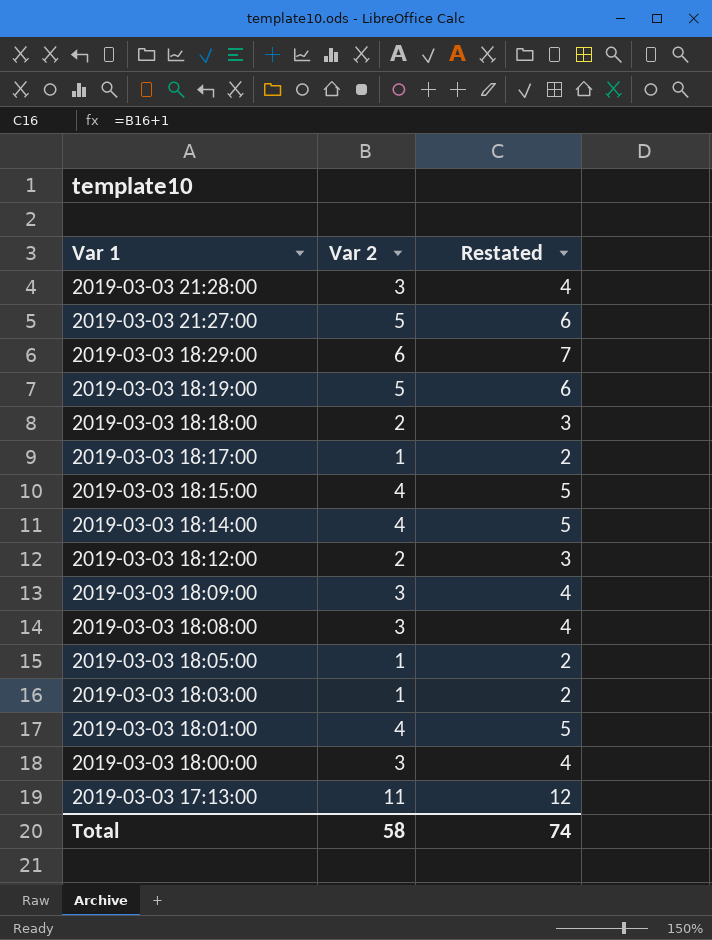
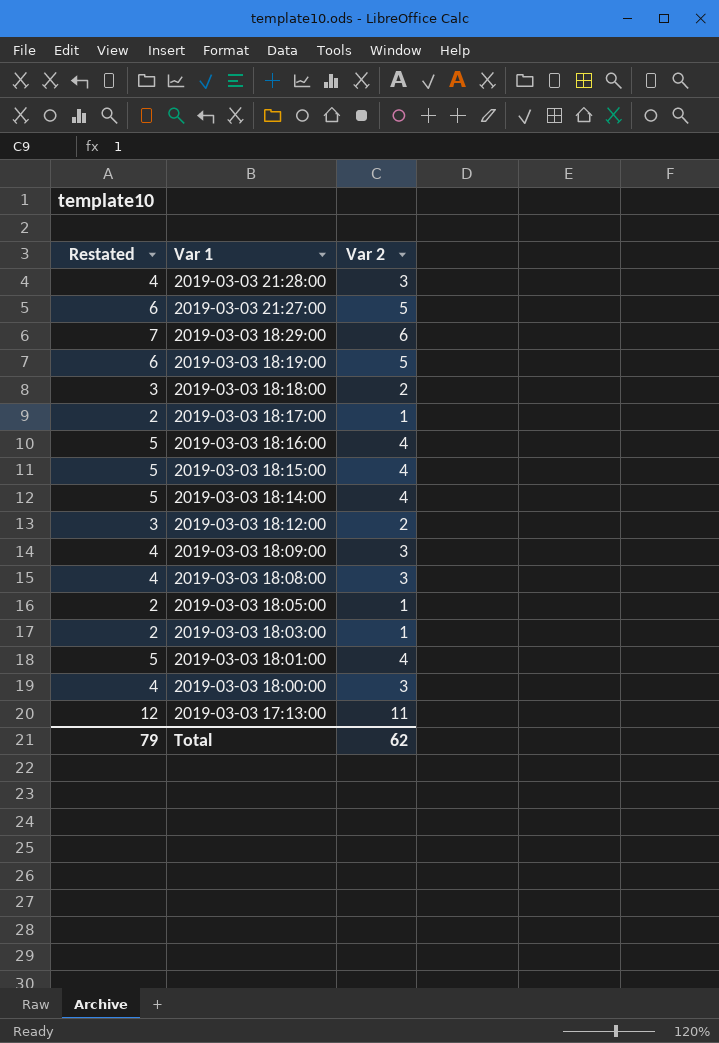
column Restated | position: 3 -> 1
row 2019-03-03 18:16:00: none -> 5 | 4
Total | Restated: 74 -> 79
Total | Var 2: 58 -> 62

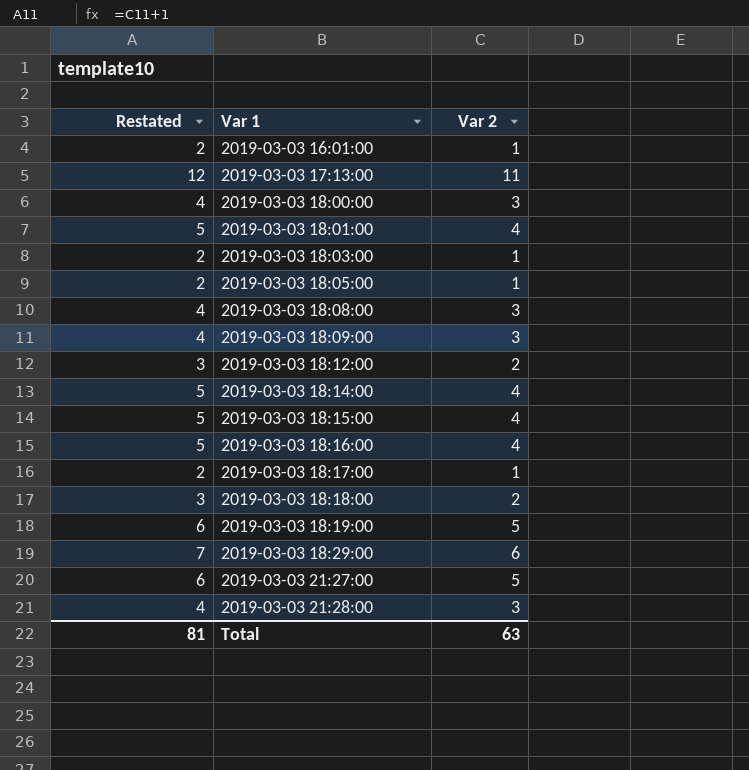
row order: Var 1 descending -> Var 1 ascending
row 2019-03-03 16:01:00: none -> 2 | 1
Total | Restated: 79 -> 81
Total | Var 2: 62 -> 63

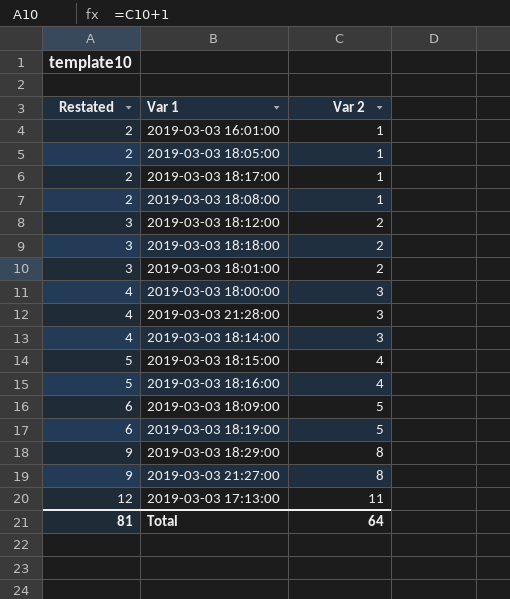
row order: Var 1 ascending -> Restated ascending
row 2019-03-03 18:03:00: 2 | 1 -> none
2019-03-03 18:08:00 | Restated: 4 -> 2
2019-03-03 18:08:00 | Var 2: 3 -> 1
2019-03-03 18:01:00 | Restated: 5 -> 3
2019-03-03 18:01:00 | Var 2: 4 -> 2
2019-03-03 18:14:00 | Restated: 5 -> 4
2019-03-03 18:14:00 | Var 2: 4 -> 3
2019-03-03 18:09:00 | Restated: 4 -> 6
2019-03-03 18:09:00 | Var 2: 3 -> 5
2019-03-03 18:29:00 | Restated: 7 -> 9
2019-03-03 18:29:00 | Var 2: 6 -> 8
2019-03-03 21:27:00 | Restated: 6 -> 9
2019-03-03 21:27:00 | Var 2: 5 -> 8
Total | Var 2: 63 -> 64

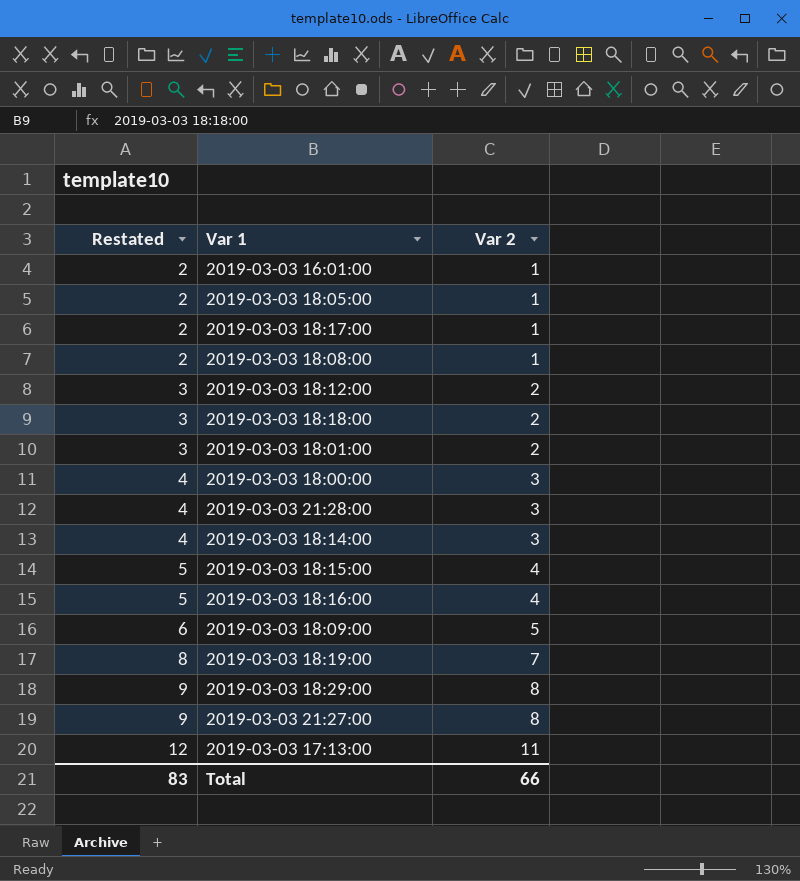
2019-03-03 18:19:00 | Restated: 6 -> 8
2019-03-03 18:19:00 | Var 2: 5 -> 7
Total | Restated: 81 -> 83
Total | Var 2: 64 -> 66

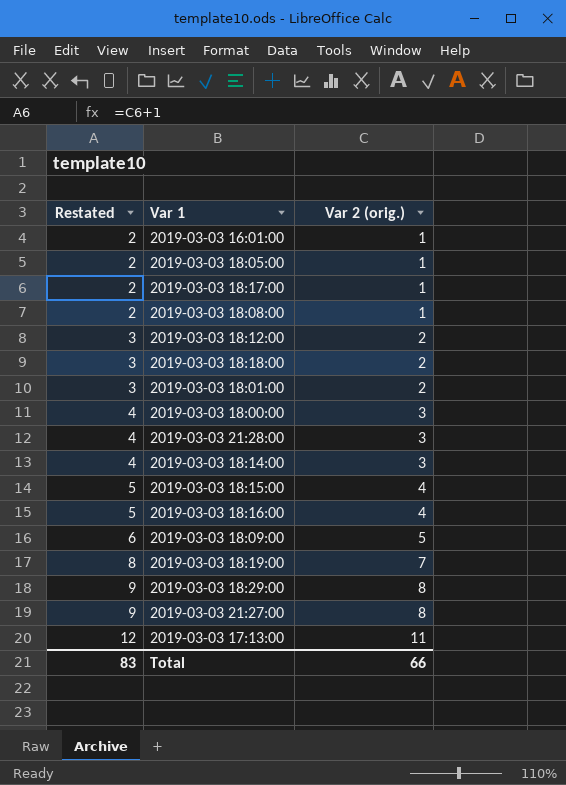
column name: Var 2 -> Var 2 (orig.)

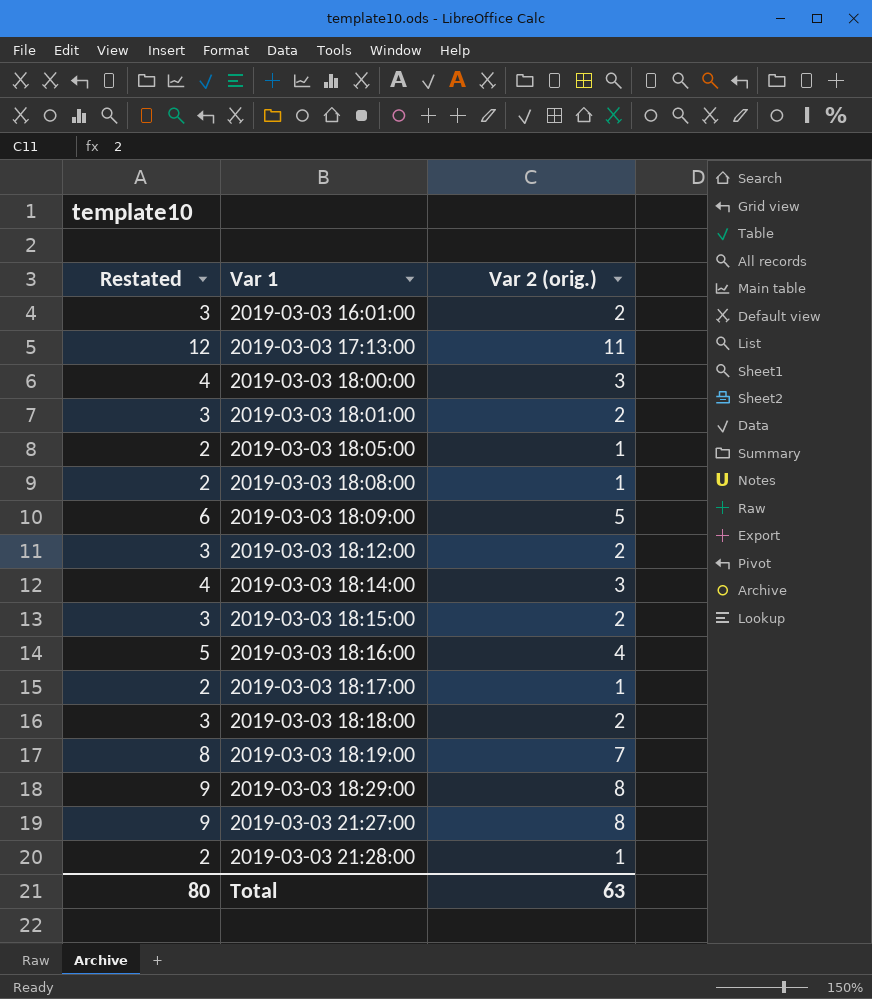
row order: Restated ascending -> Var 1 ascending
2019-03-03 16:01:00 | Restated: 2 -> 3
2019-03-03 16:01:00 | Var 2 (orig.): 1 -> 2
2019-03-03 18:15:00 | Restated: 5 -> 3
2019-03-03 18:15:00 | Var 2 (orig.): 4 -> 2
2019-03-03 21:28:00 | Restated: 4 -> 2
2019-03-03 21:28:00 | Var 2 (orig.): 3 -> 1
Total | Restated: 83 -> 80
Total | Var 2 (orig.): 66 -> 63

